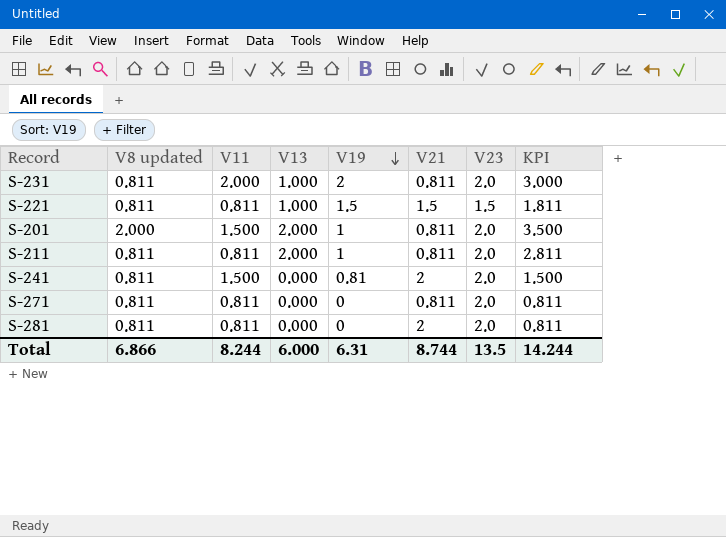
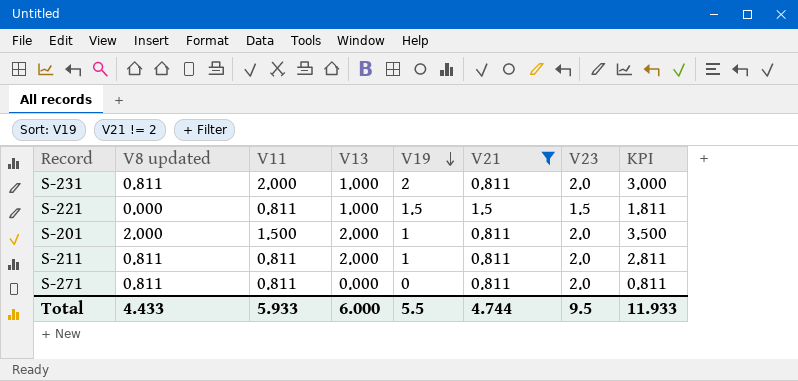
filter: none -> V21 != 2
S-221 | V8 updated: 0.811 -> 0.000
Total | V8 updated: 6.866 -> 4.433
Total | V11: 8.244 -> 5.933
Total | V19: 6.31 -> 5.5
Total | V21: 8.744 -> 4.744
Total | V23: 13.5 -> 9.5
Total | KPI: 14.244 -> 11.933

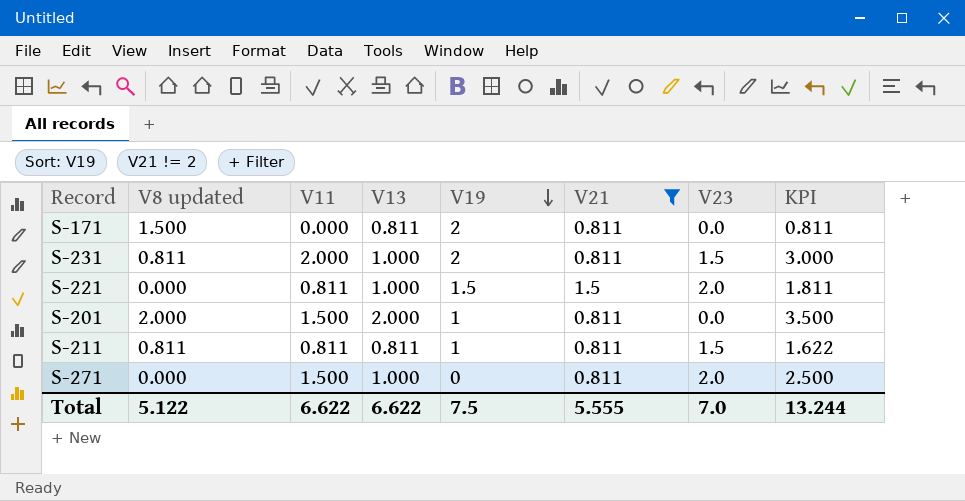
row S-171: none -> 1.500 | 0.000 | 0.811 | 2 | 0.811 | 0.0 | 0.811
S-231 | V23: 2.0 -> 1.5
S-221 | V23: 1.5 -> 2.0
S-201 | V23: 2.0 -> 0.0
S-211 | V13: 2.000 -> 0.811
S-211 | V23: 2.0 -> 1.5
S-211 | KPI: 2.811 -> 1.622
S-271 | V8 updated: 0.811 -> 0.000
S-271 | V11: 0.811 -> 1.500
S-271 | V13: 0.000 -> 1.000
S-271 | KPI: 0.811 -> 2.500
Total | V8 updated: 4.433 -> 5.122
Total | V11: 5.933 -> 6.622
Total | V13: 6.000 -> 6.622
Total | V19: 5.5 -> 7.5
Total | V21: 4.744 -> 5.555
Total | V23: 9.5 -> 7.0
Total | KPI: 11.933 -> 13.244

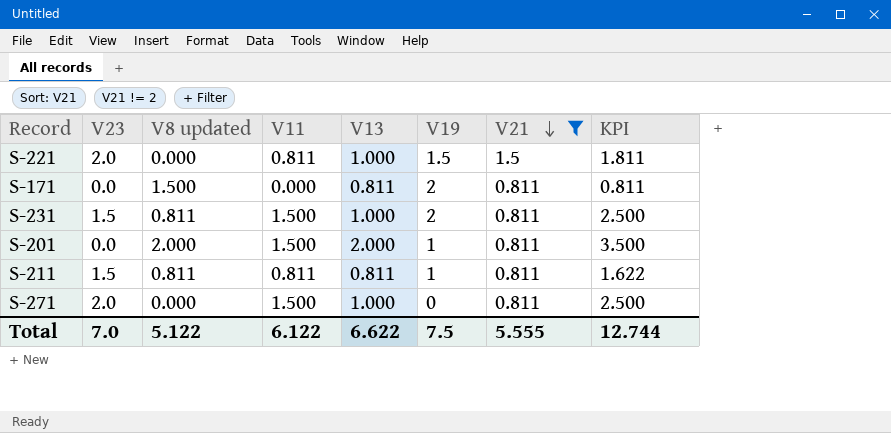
row order: V19 descending -> V21 descending
column V23 | position: 7 -> 2
S-231 | V11: 2.000 -> 1.500
S-231 | KPI: 3.000 -> 2.500
Total | V11: 6.622 -> 6.122
Total | KPI: 13.244 -> 12.744

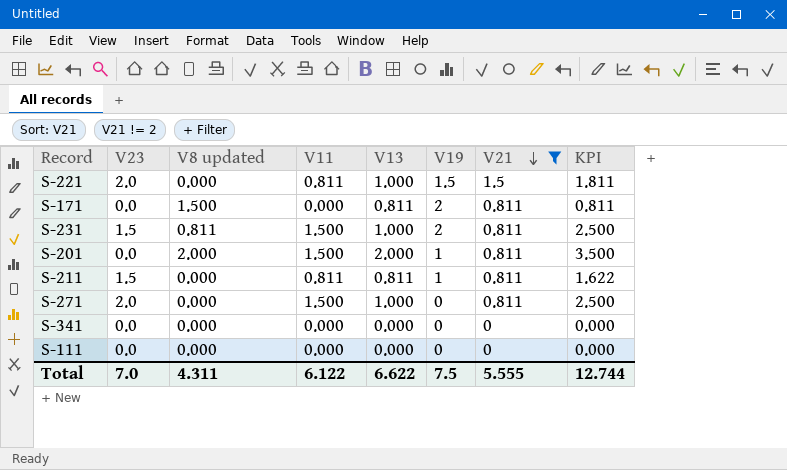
S-211 | V8 updated: 0.811 -> 0.000
row S-341: none -> 0.0 | 0.000 | 0.000 | 0.000 | 0 | 0 | 0.000
row S-111: none -> 0.0 | 0.000 | 0.000 | 0.000 | 0 | 0 | 0.000
Total | V8 updated: 5.122 -> 4.311

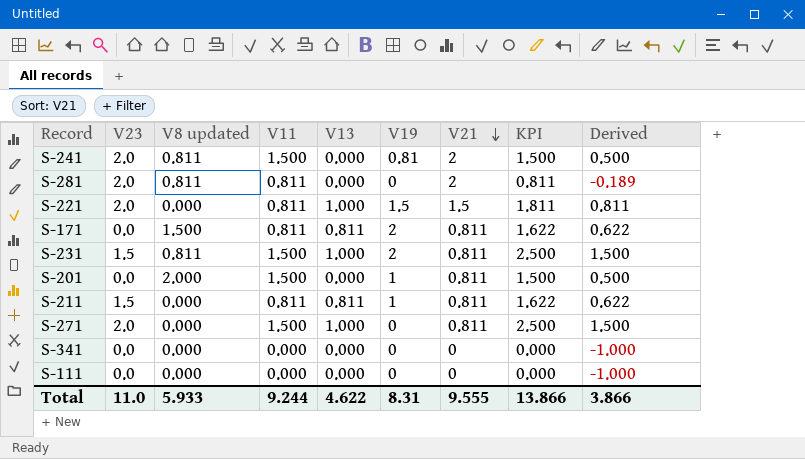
filter: V21 != 2 -> none
column Derived | formula: none -> [KPI] - 1
S-171 | V11: 0.000 -> 0.811
S-171 | KPI: 0.811 -> 1.622
S-201 | V13: 2.000 -> 0.000
S-201 | KPI: 3.500 -> 1.500
Total | V23: 7.0 -> 11.0
Total | V8 updated: 4.311 -> 5.933
Total | V11: 6.122 -> 9.244
Total | V13: 6.622 -> 4.622
Total | V19: 7.5 -> 8.31
Total | V21: 5.555 -> 9.555
Total | KPI: 12.744 -> 13.866

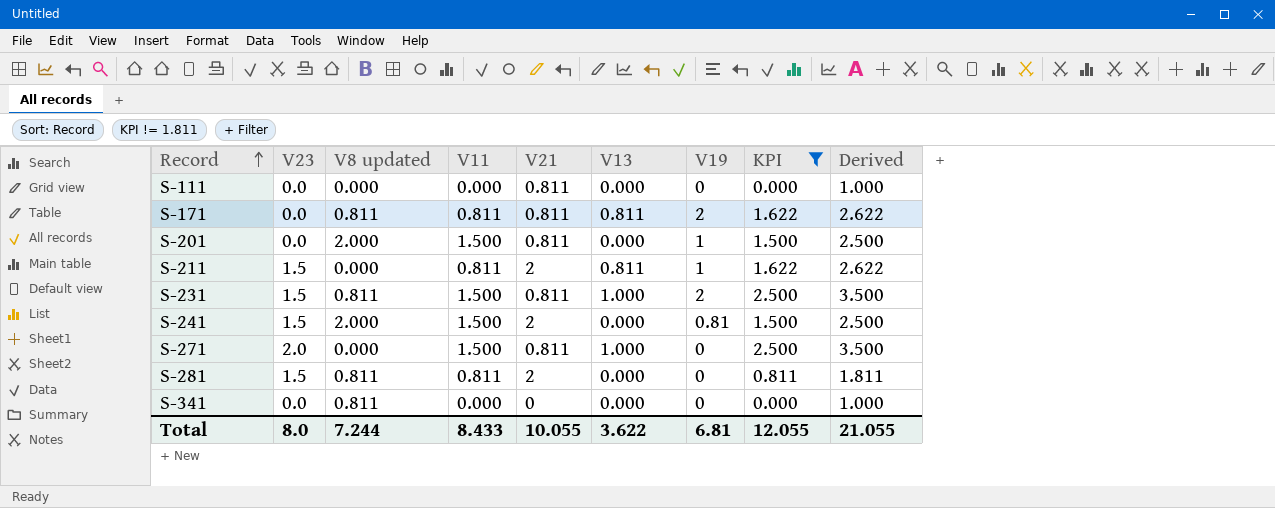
filter: none -> KPI != 1.811
row order: V21 descending -> Record ascending
column V21 | position: 7 -> 5
column Derived | formula: [KPI] - 1 -> [KPI] + 1
S-111 | V21: 0 -> 0.811
S-171 | V8 updated: 1.500 -> 0.811
S-211 | V21: 0.811 -> 2
S-241 | V23: 2.0 -> 1.5
S-241 | V8 updated: 0.811 -> 2.000
S-281 | V23: 2.0 -> 1.5
S-341 | V8 updated: 0.000 -> 0.811
Total | V23: 11.0 -> 8.0
Total | V8 updated: 5.933 -> 7.244
Total | V11: 9.244 -> 8.433
Total | V21: 9.555 -> 10.055
Total | V13: 4.622 -> 3.622
Total | V19: 8.31 -> 6.81
Total | KPI: 13.866 -> 12.055
Total | Derived: 3.866 -> 21.055

